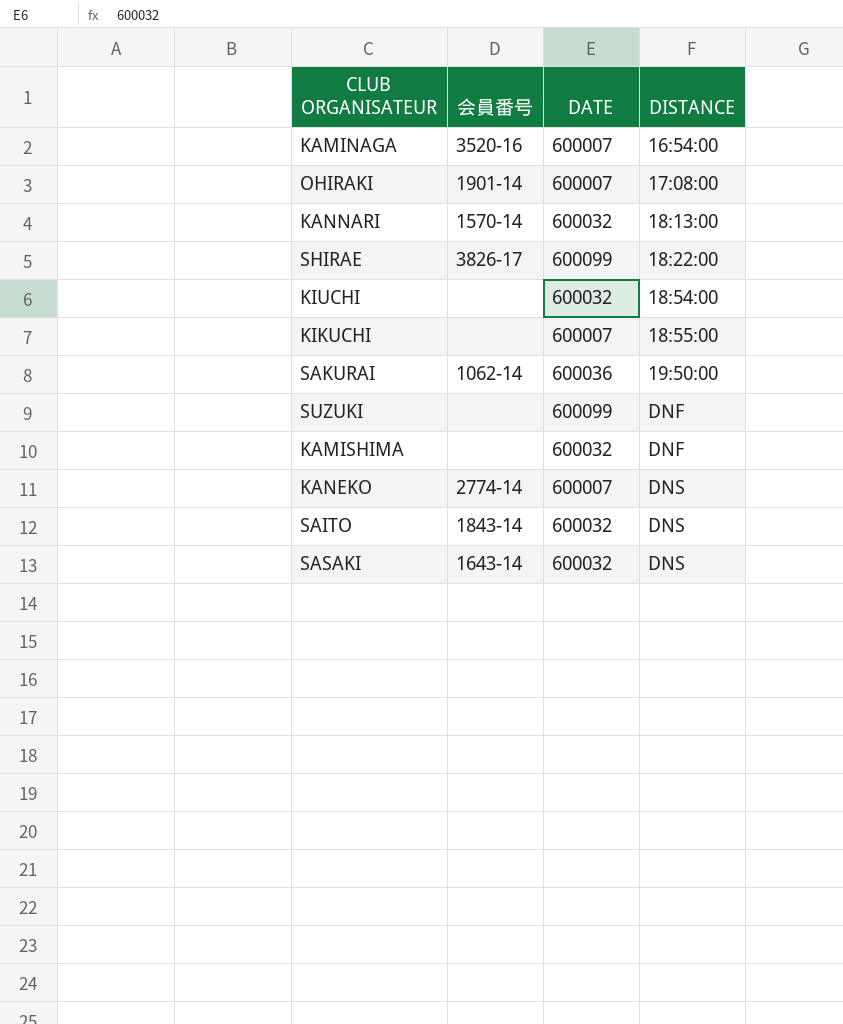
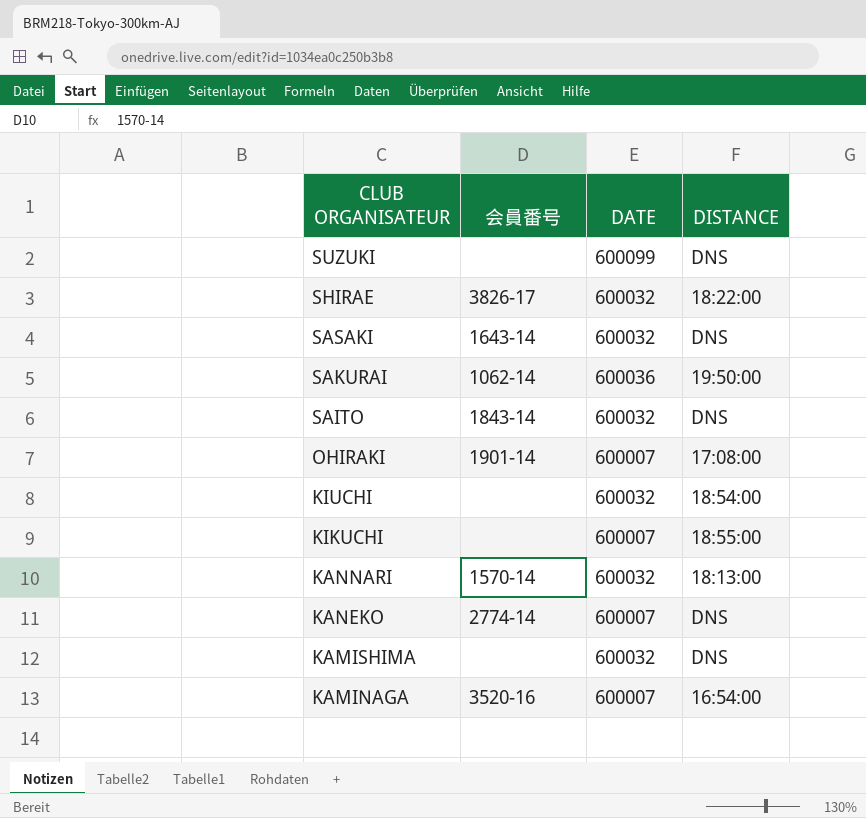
row order: DISTANCE ascending -> CLUB ORGANISATEUR descending
SUZUKI | DISTANCE: DNF -> DNS
SHIRAE | DATE: 600099 -> 600032
KAMISHIMA | DISTANCE: DNF -> DNS

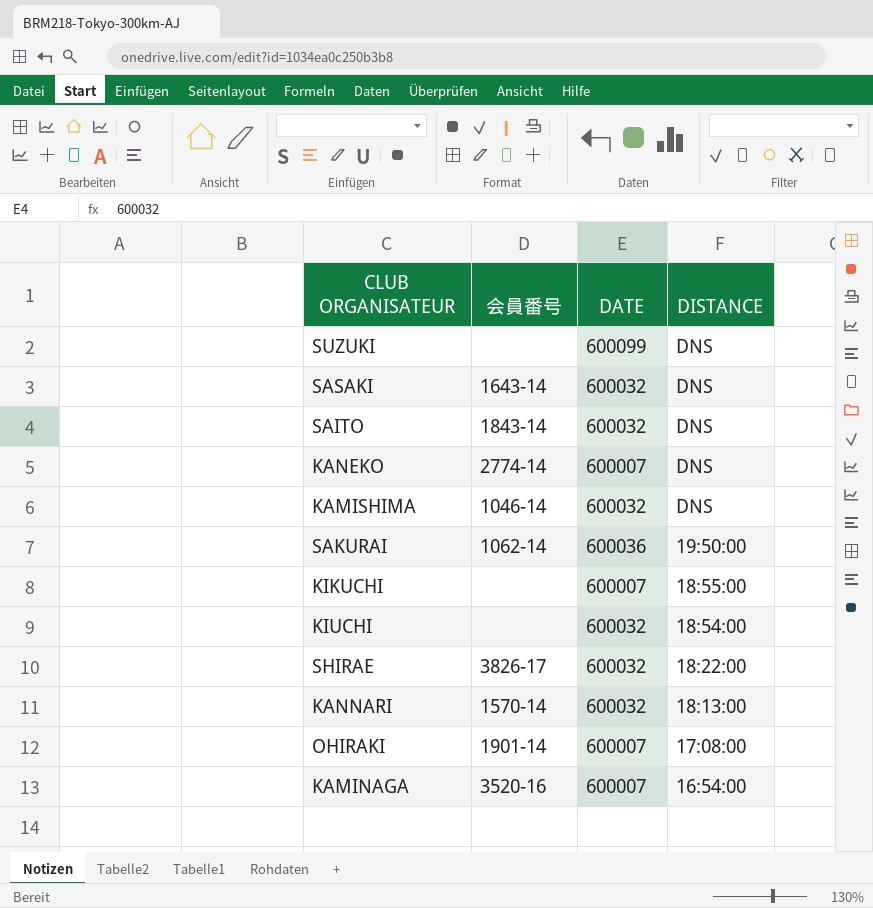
row order: CLUB ORGANISATEUR descending -> DISTANCE descending
KAMISHIMA | 会員番号: none -> 1046-14

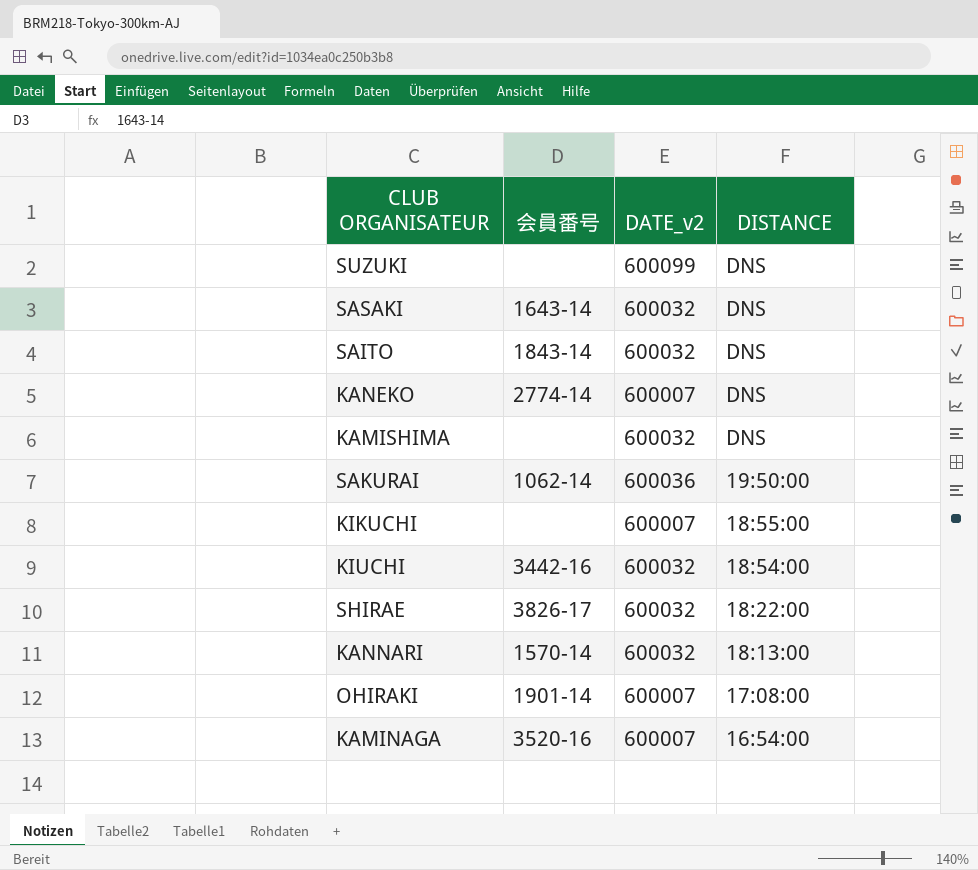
column name: DATE -> DATE_v2
KAMISHIMA | 会員番号: 1046-14 -> none
KIUCHI | 会員番号: none -> 3442-16

